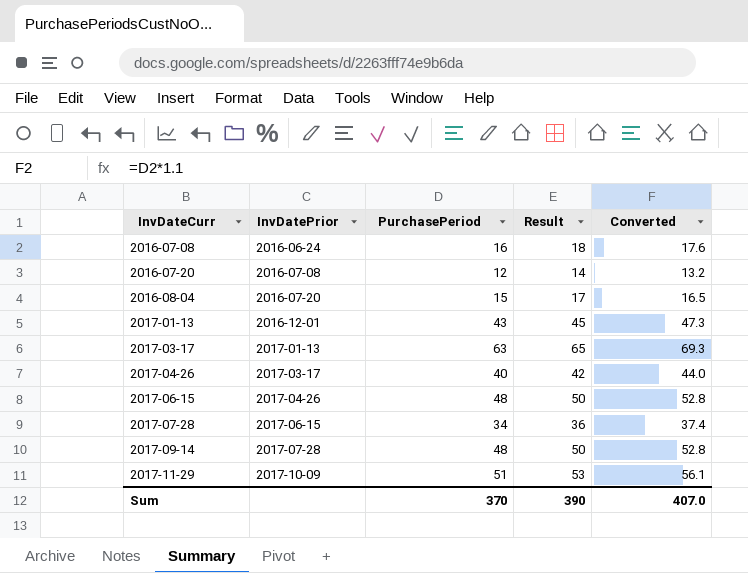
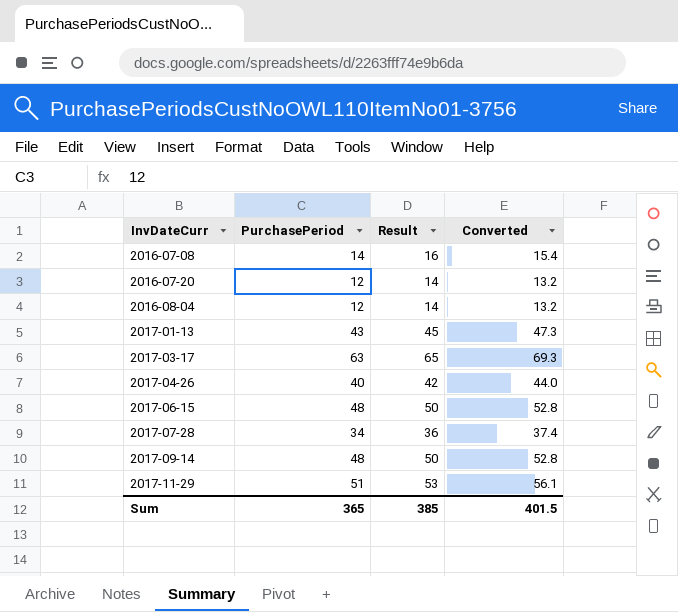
column InvDatePrior | position: 2 -> none
2016-07-08 | PurchasePeriod: 16 -> 14
2016-07-08 | Result: 18 -> 16
2016-07-08 | Converted: 17.6 -> 15.4
2016-08-04 | PurchasePeriod: 15 -> 12
2016-08-04 | Result: 17 -> 14
2016-08-04 | Converted: 16.5 -> 13.2
Sum | PurchasePeriod: 370 -> 365
Sum | Result: 390 -> 385
Sum | Converted: 407.0 -> 401.5

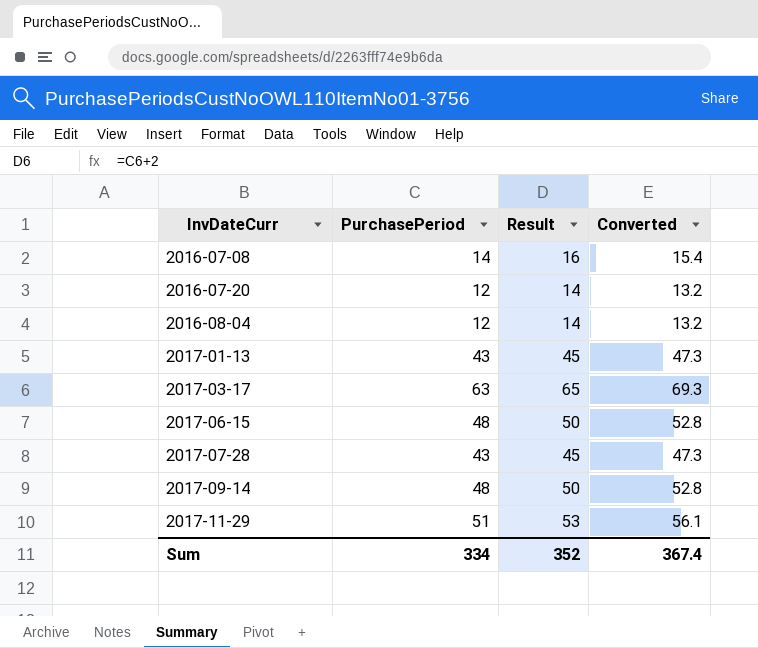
row 2017-04-26: 40 | 42 | 44.0 -> none
2017-07-28 | PurchasePeriod: 34 -> 43
2017-07-28 | Result: 36 -> 45
2017-07-28 | Converted: 37.4 -> 47.3
Sum | PurchasePeriod: 365 -> 334
Sum | Result: 385 -> 352
Sum | Converted: 401.5 -> 367.4

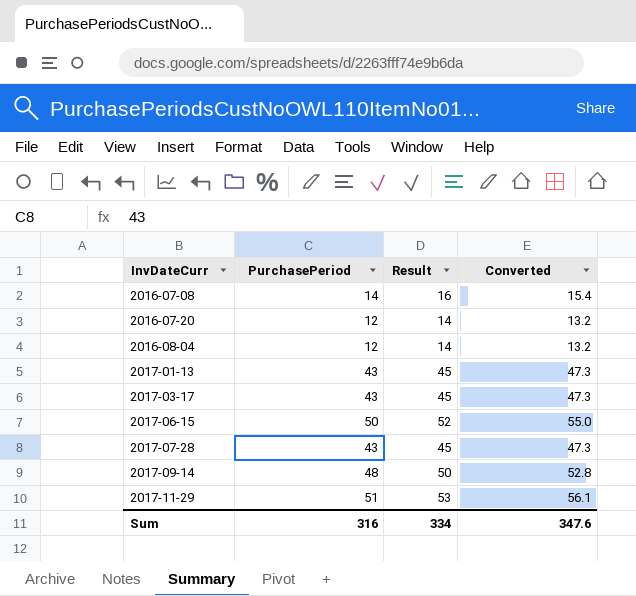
2017-03-17 | PurchasePeriod: 63 -> 43
2017-03-17 | Result: 65 -> 45
2017-03-17 | Converted: 69.3 -> 47.3
2017-06-15 | PurchasePeriod: 48 -> 50
2017-06-15 | Result: 50 -> 52
2017-06-15 | Converted: 52.8 -> 55.0
Sum | PurchasePeriod: 334 -> 316
Sum | Result: 352 -> 334
Sum | Converted: 367.4 -> 347.6

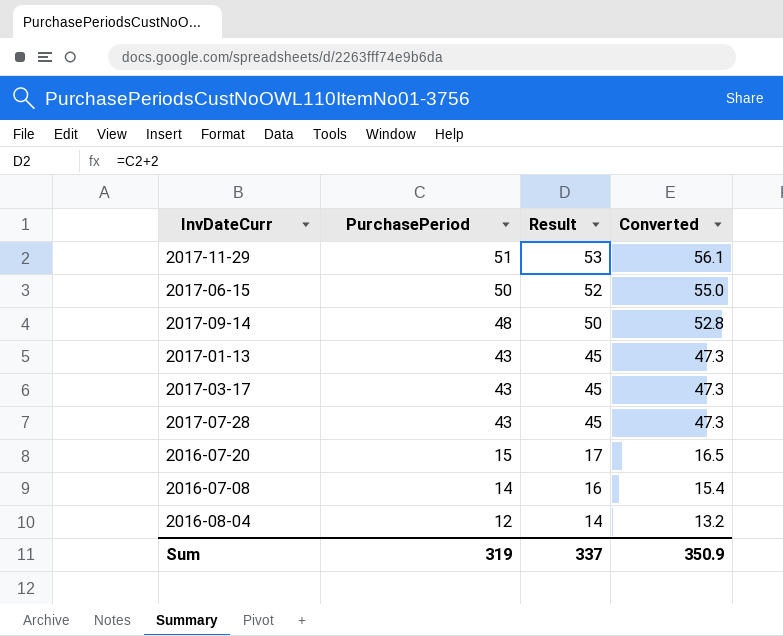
row order: InvDateCurr ascending -> PurchasePeriod descending
2016-07-20 | PurchasePeriod: 12 -> 15
2016-07-20 | Result: 14 -> 17
2016-07-20 | Converted: 13.2 -> 16.5
Sum | PurchasePeriod: 316 -> 319
Sum | Result: 334 -> 337
Sum | Converted: 347.6 -> 350.9

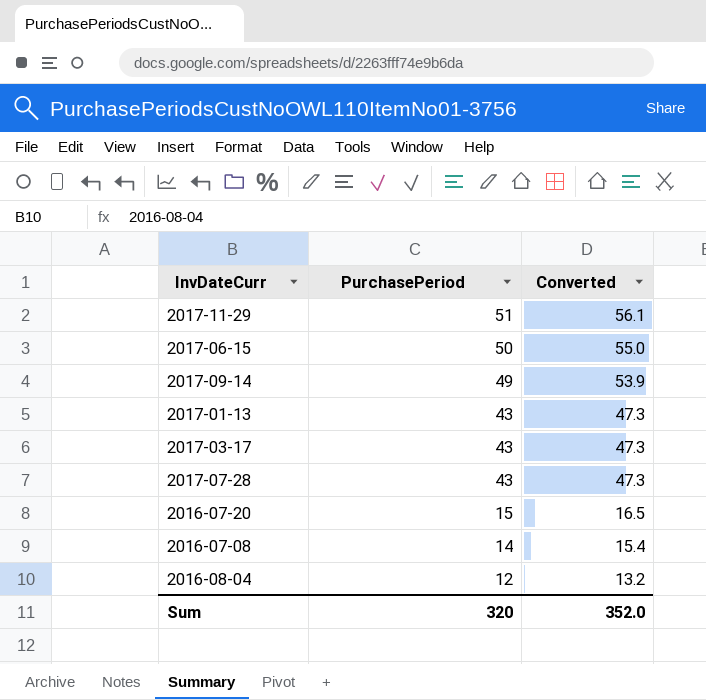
column Result | formula: [PurchasePeriod] + 2 -> none
2017-09-14 | PurchasePeriod: 48 -> 49
2017-09-14 | Converted: 52.8 -> 53.9
Sum | PurchasePeriod: 319 -> 320
Sum | Converted: 350.9 -> 352.0

